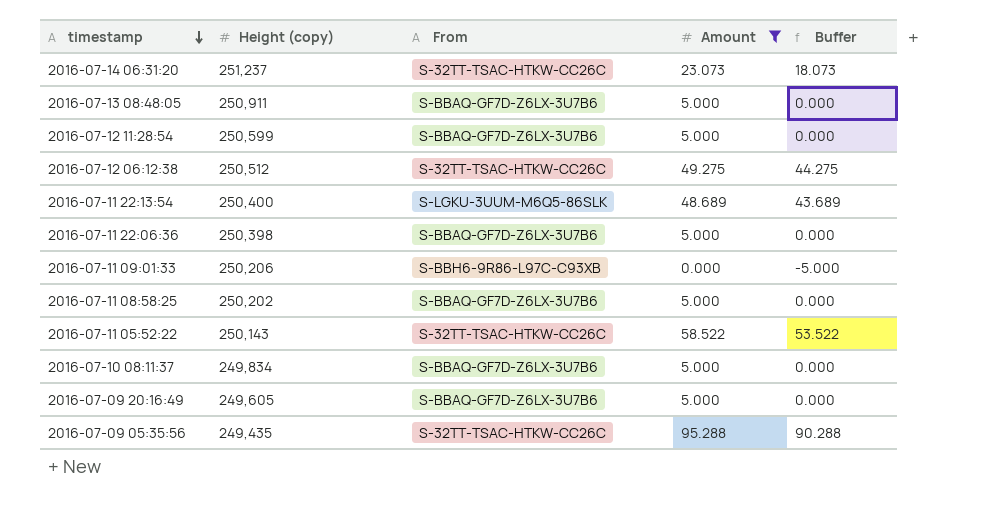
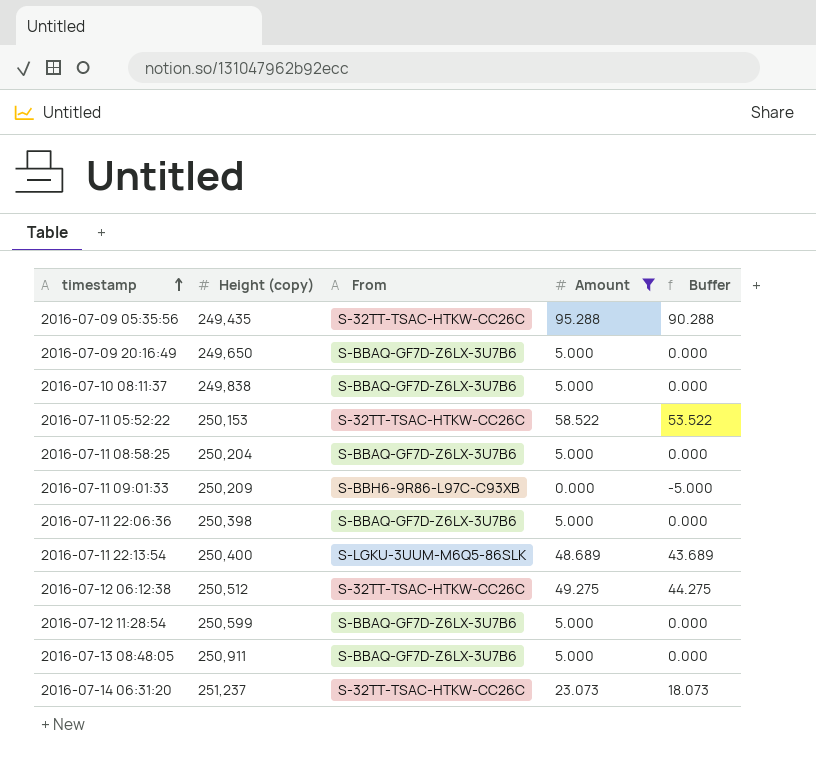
row order: timestamp descending -> timestamp ascending
2016-07-09 20:16:49 | Height (copy): 249,605 -> 249,650
2016-07-10 08:11:37 | Height (copy): 249,834 -> 249,838
2016-07-11 05:52:22 | Height (copy): 250,143 -> 250,153
2016-07-11 08:58:25 | Height (copy): 250,202 -> 250,204
2016-07-11 09:01:33 | Height (copy): 250,206 -> 250,209

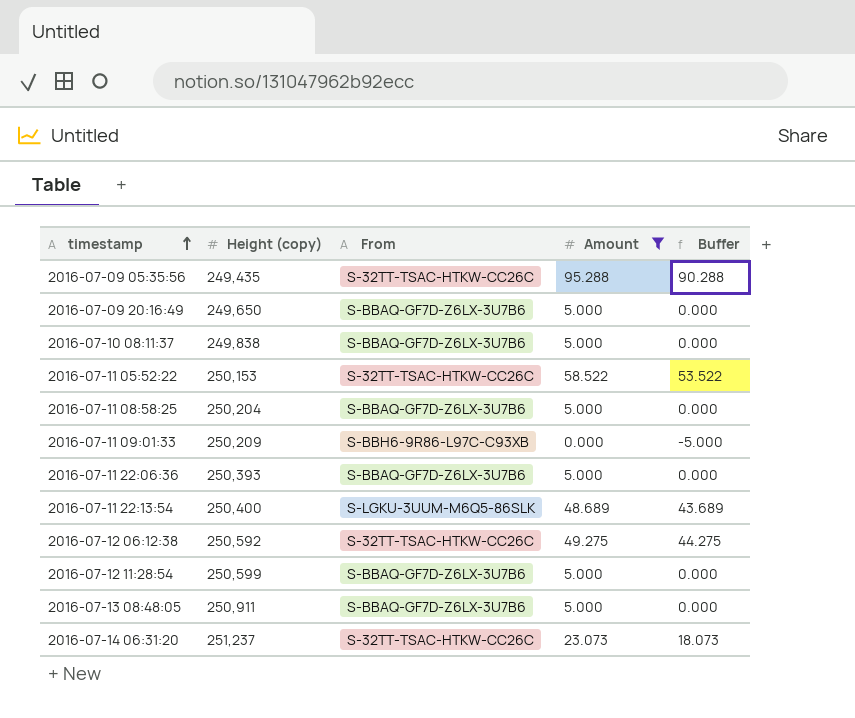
2016-07-11 22:06:36 | Height (copy): 250,398 -> 250,393
2016-07-12 06:12:38 | Height (copy): 250,512 -> 250,592

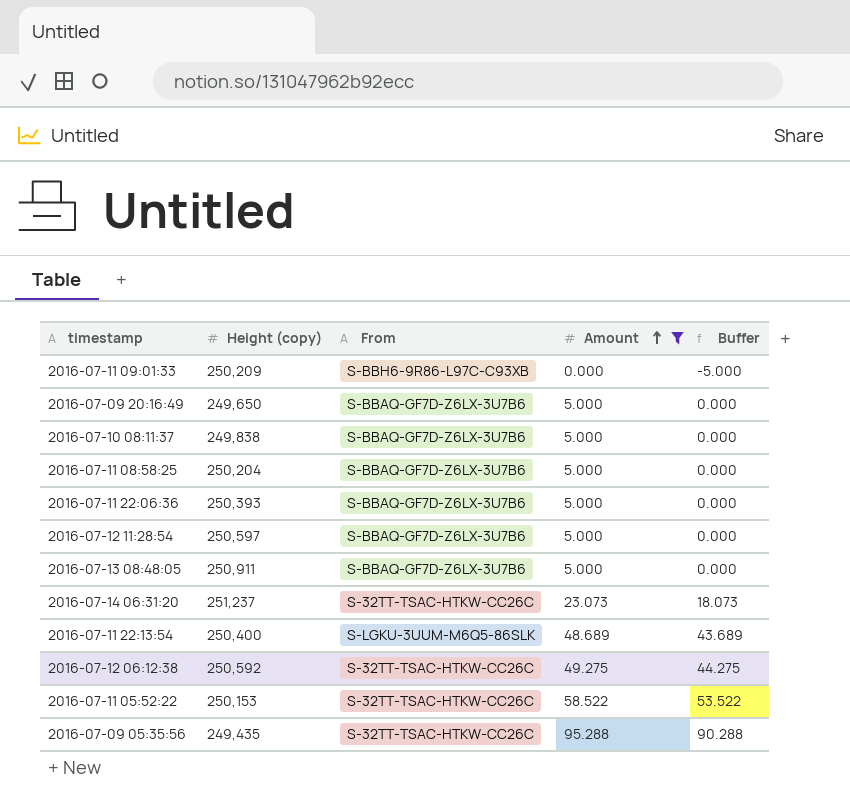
row order: timestamp ascending -> Amount ascending
2016-07-12 11:28:54 | Height (copy): 250,599 -> 250,597

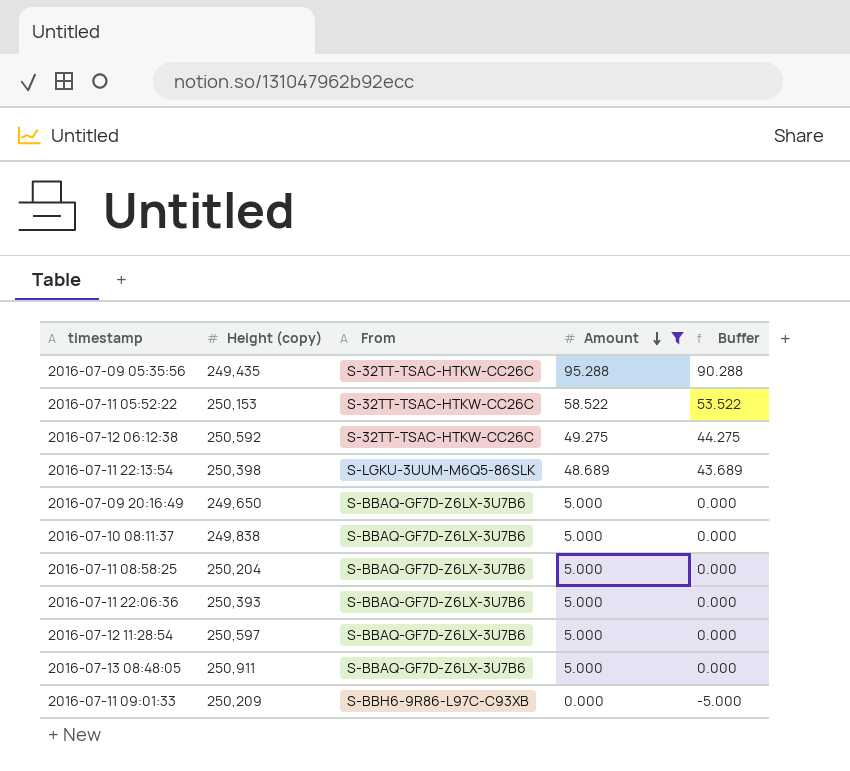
row order: Amount ascending -> Amount descending
row 2016-07-14 06:31:20: 251,237 | S-32TT-TSAC-HTKW-CC26C | 23.073 | 18.073 -> none
2016-07-11 22:13:54 | Height (copy): 250,400 -> 250,398

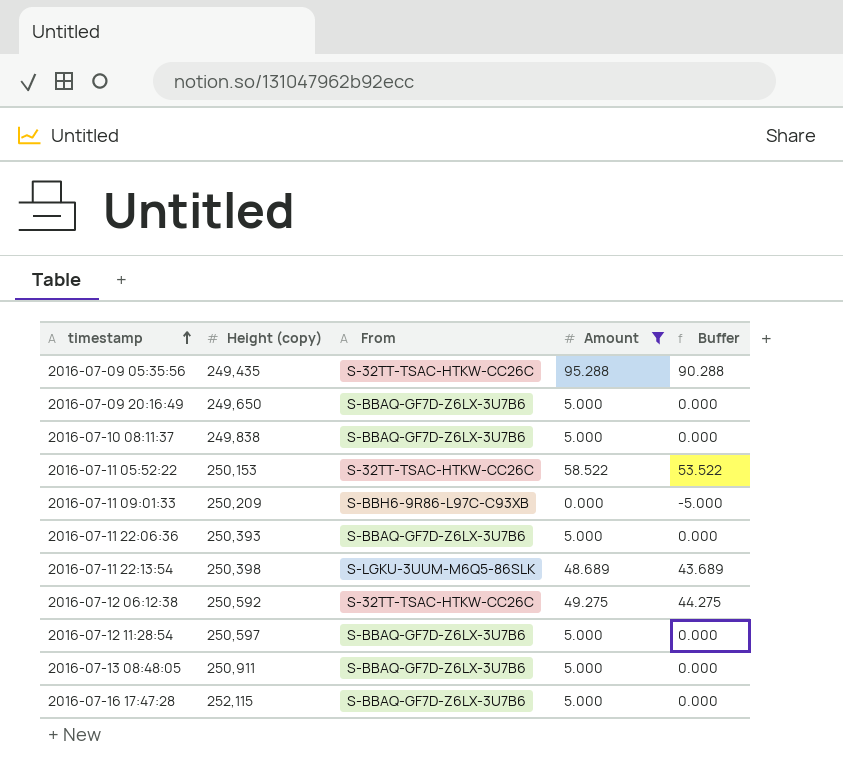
row order: Amount descending -> timestamp ascending
row 2016-07-11 08:58:25: 250,204 | S-BBAQ-GF7D-Z6LX-3U7B6 | 5.000 | 0.000 -> none
row 2016-07-16 17:47:28: none -> 252,115 | S-BBAQ-GF7D-Z6LX-3U7B6 | 5.000 | 0.000

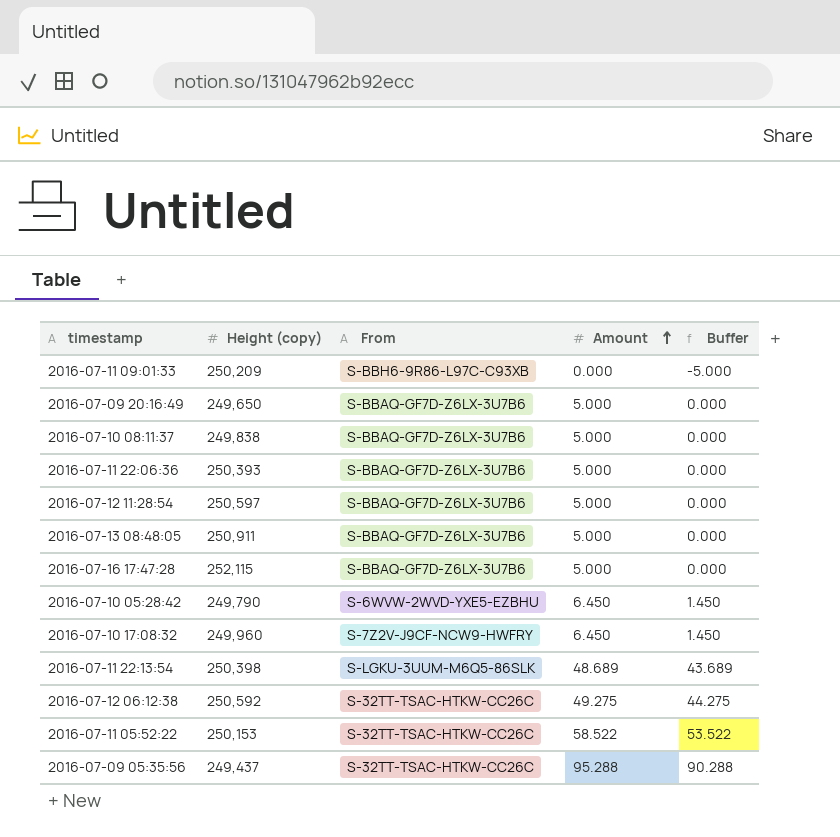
filter: Amount != 6.450 -> none
row order: timestamp ascending -> Amount ascending
2016-07-09 05:35:56 | Height (copy): 249,435 -> 249,437

